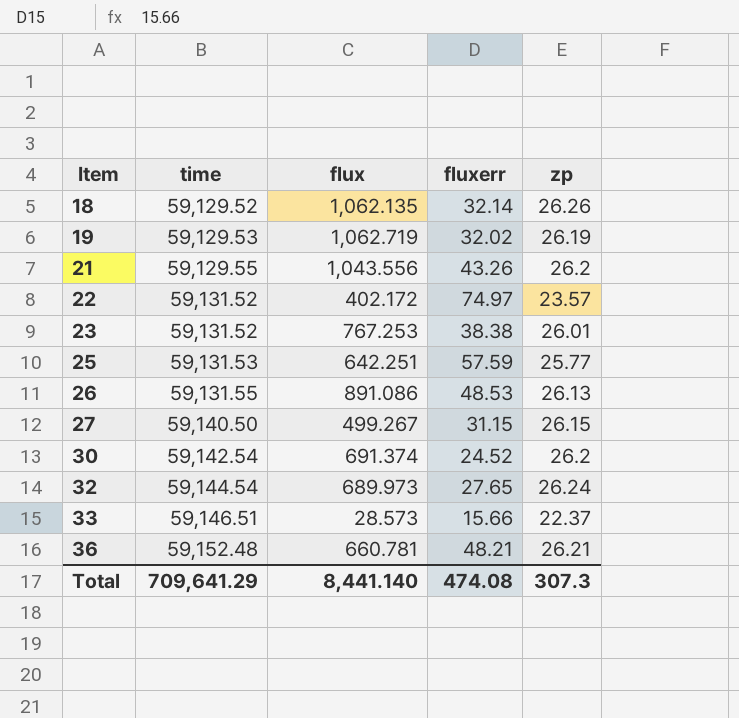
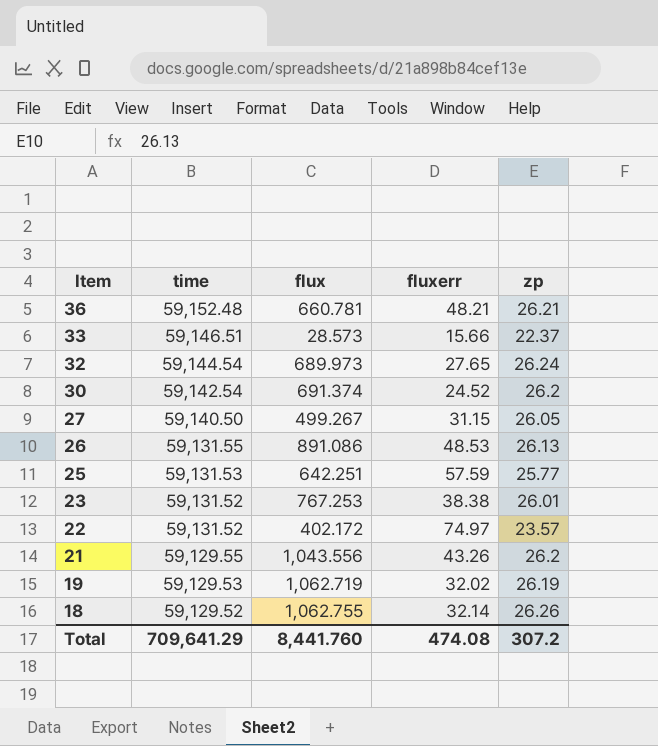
row order: Item ascending -> Item descending
27 | zp: 26.15 -> 26.05
18 | flux: 1,062.135 -> 1,062.755
Total | flux: 8,441.140 -> 8,441.760
Total | zp: 307.3 -> 307.2

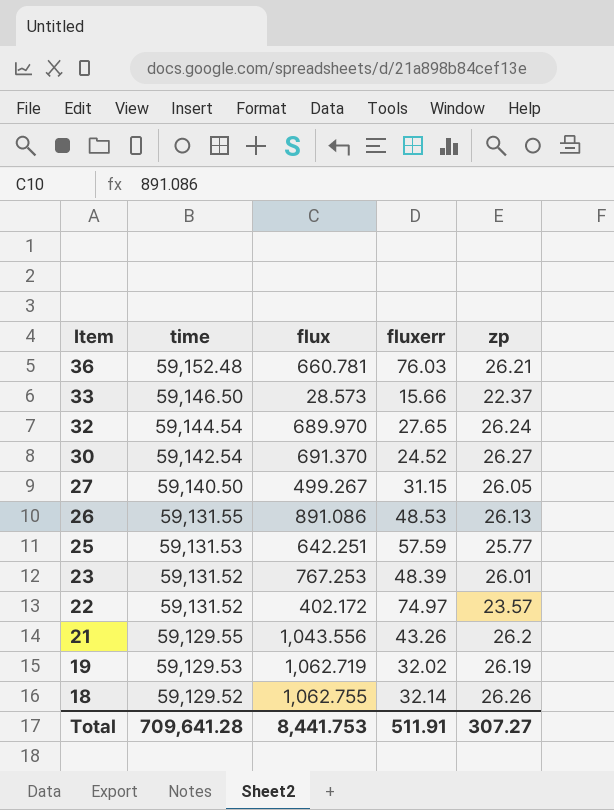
36 | fluxerr: 48.21 -> 76.03
33 | time: 59,146.51 -> 59,146.50
32 | flux: 689.973 -> 689.970
30 | flux: 691.374 -> 691.370
30 | zp: 26.2 -> 26.27
23 | fluxerr: 38.38 -> 48.39
Total | time: 709,641.29 -> 709,641.28
Total | flux: 8,441.760 -> 8,441.753
Total | fluxerr: 474.08 -> 511.91
Total | zp: 307.2 -> 307.27

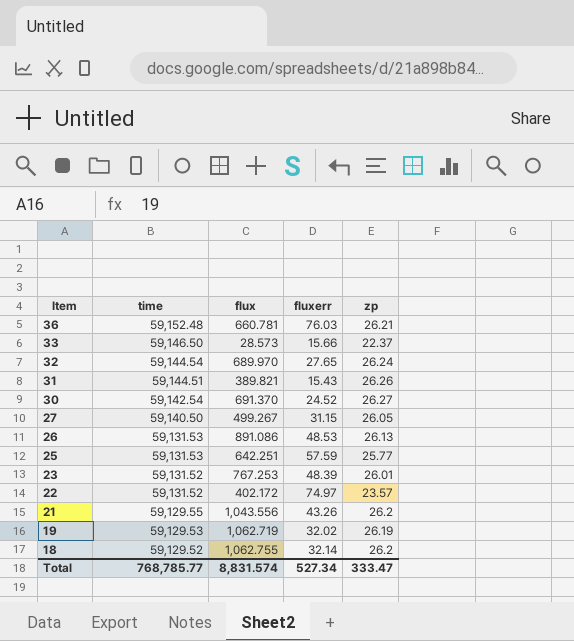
row 31: none -> 59,144.51 | 389.821 | 15.43 | 26.26
26 | time: 59,131.55 -> 59,131.53
18 | zp: 26.26 -> 26.2
Total | time: 709,641.28 -> 768,785.77
Total | flux: 8,441.753 -> 8,831.574
Total | fluxerr: 511.91 -> 527.34
Total | zp: 307.27 -> 333.47

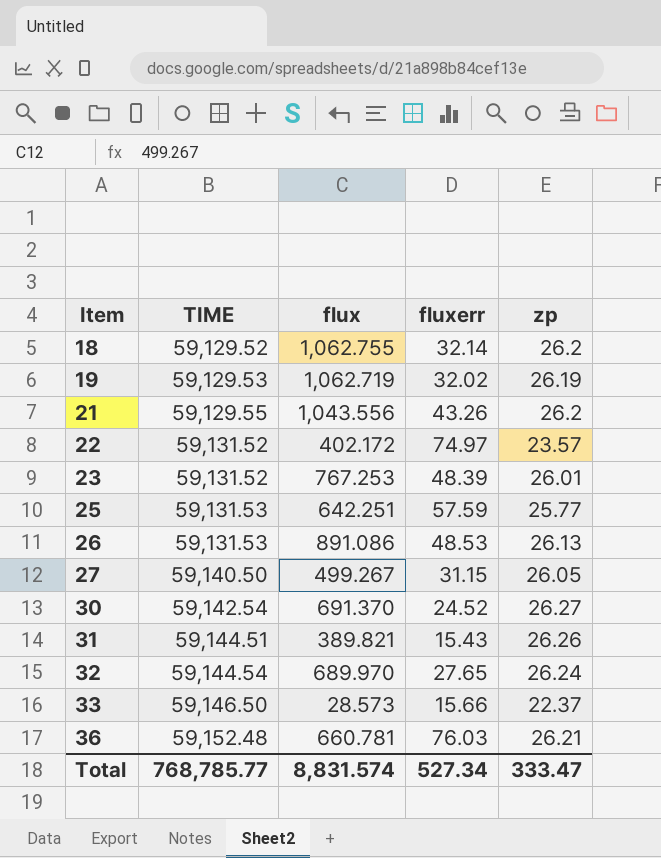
row order: Item descending -> Item ascending
column name: time -> TIME

